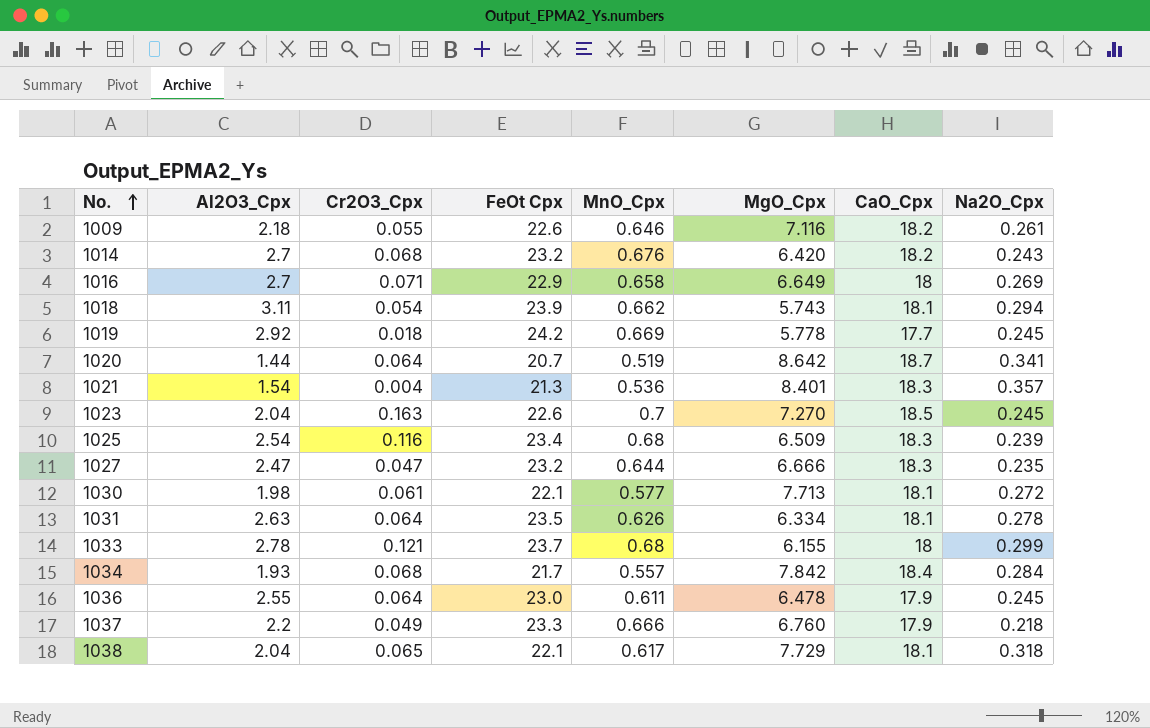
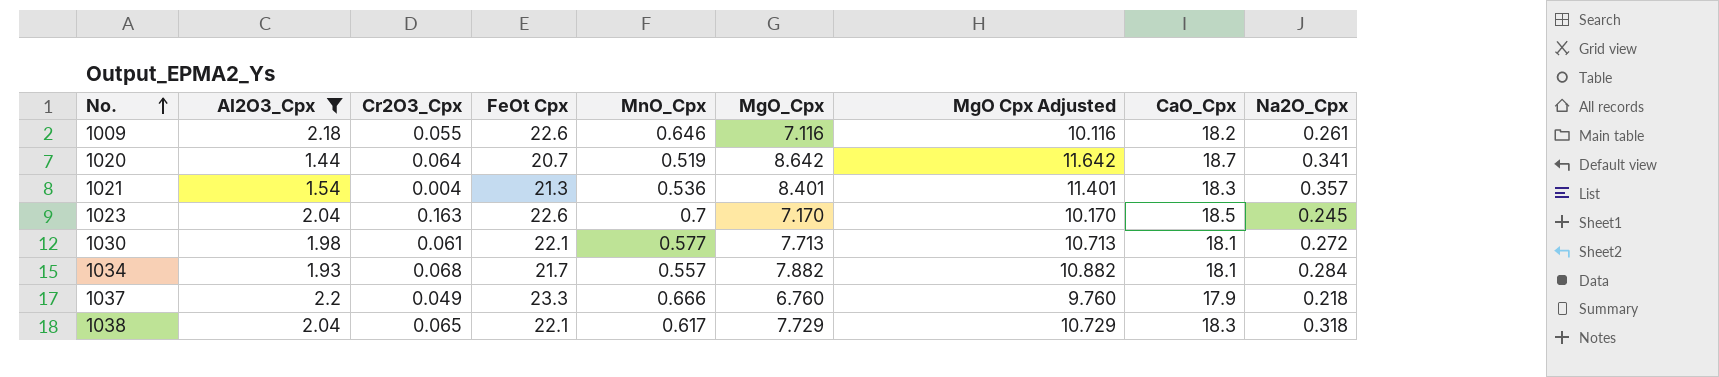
filter: none -> Al2O3_Cpx <= 2.2
column MgO Cpx Adjusted | formula: none -> [MgO_Cpx] + 3
1023 | MgO_Cpx: 7.270 -> 7.170
1034 | MgO_Cpx: 7.842 -> 7.882
1034 | CaO_Cpx: 18.4 -> 18.1
1038 | CaO_Cpx: 18.1 -> 18.3

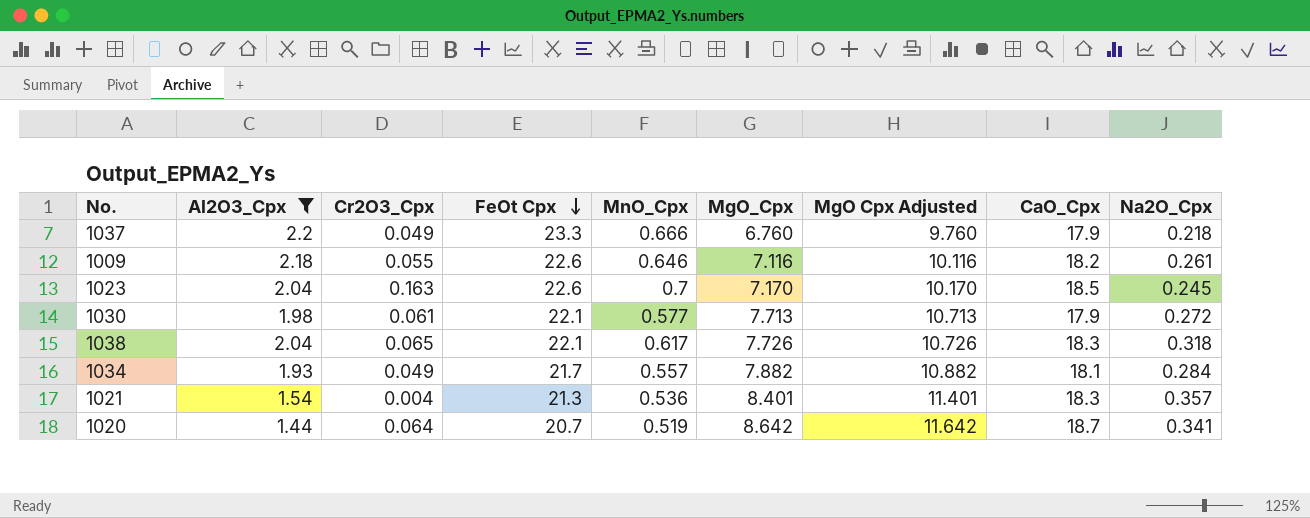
row order: No. ascending -> FeOt Cpx descending
1030 | CaO_Cpx: 18.1 -> 17.9
1038 | MgO_Cpx: 7.729 -> 7.726
1038 | MgO Cpx Adjusted: 10.729 -> 10.726
1034 | Cr2O3_Cpx: 0.068 -> 0.049

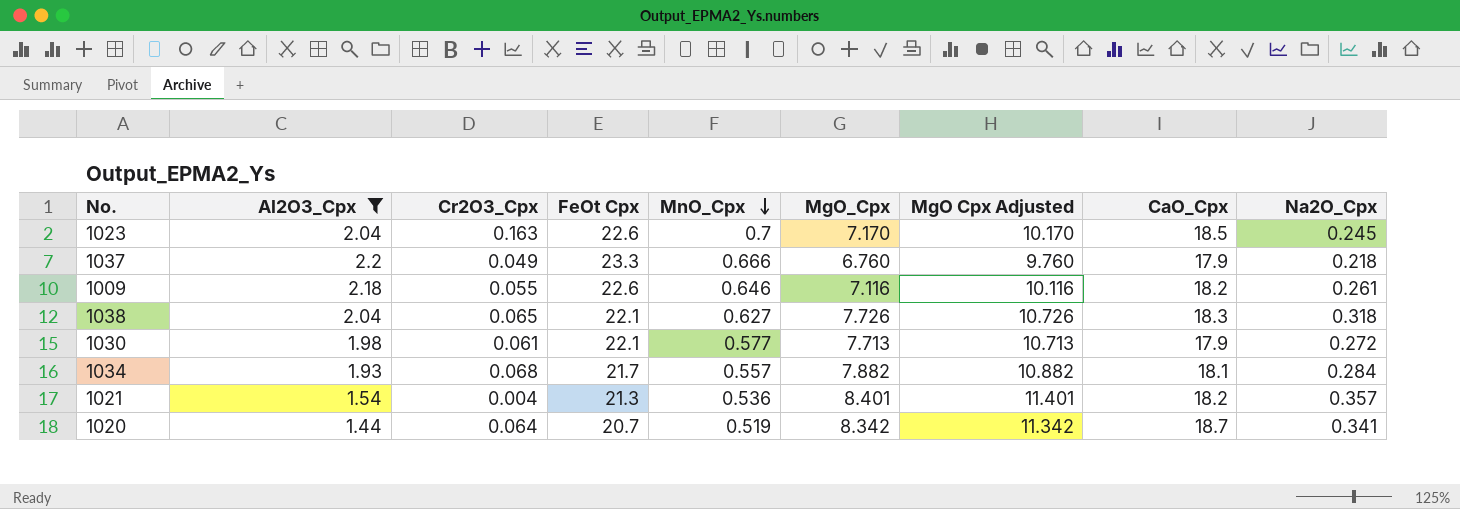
row order: FeOt Cpx descending -> MnO_Cpx descending
1038 | MnO_Cpx: 0.617 -> 0.627
1034 | Cr2O3_Cpx: 0.049 -> 0.068
1021 | CaO_Cpx: 18.3 -> 18.2
1020 | MgO_Cpx: 8.642 -> 8.342
1020 | MgO Cpx Adjusted: 11.642 -> 11.342

